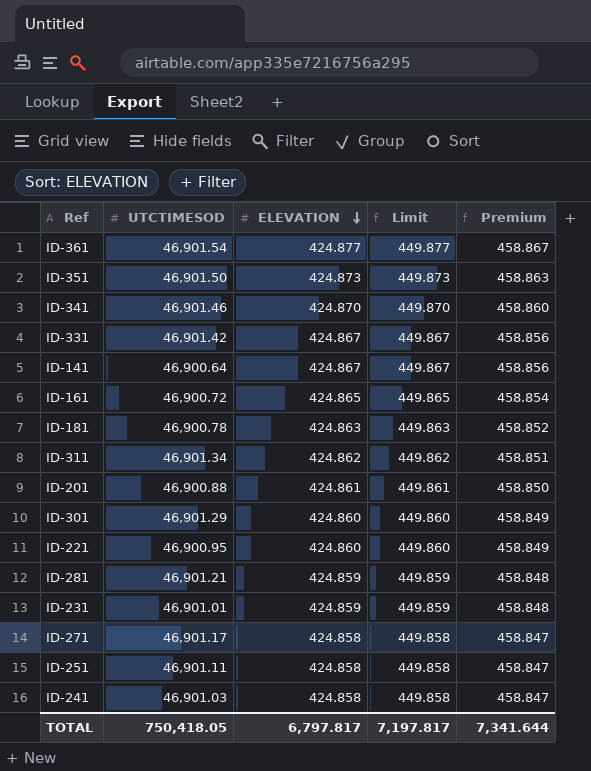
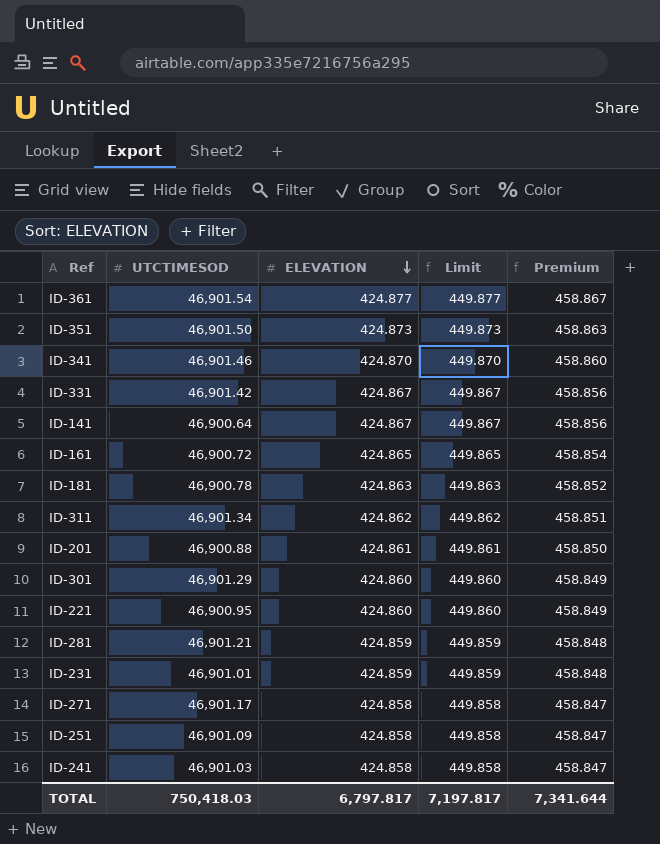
ID-251 | UTCTIMESOD: 46,901.11 -> 46,901.09
TOTAL | UTCTIMESOD: 750,418.05 -> 750,418.03

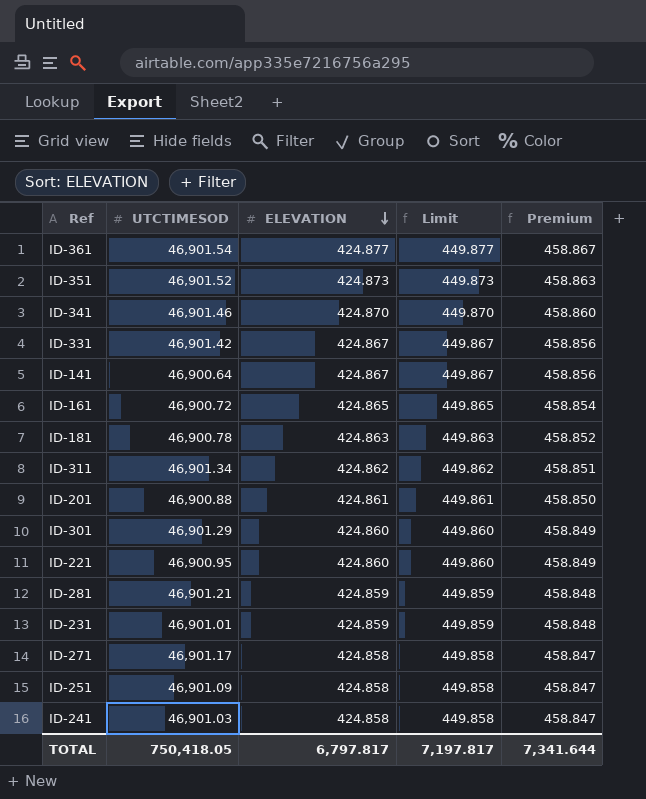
ID-351 | UTCTIMESOD: 46,901.50 -> 46,901.52
TOTAL | UTCTIMESOD: 750,418.03 -> 750,418.05

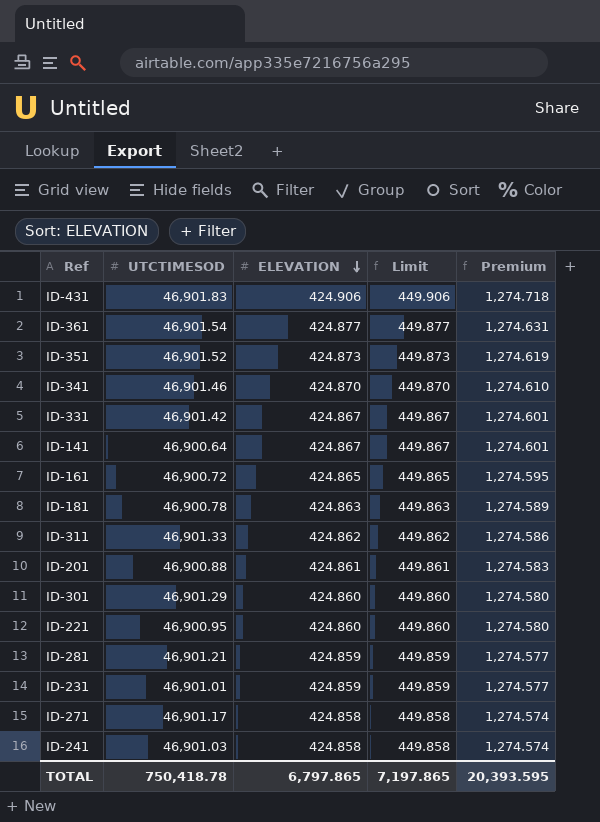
column Premium | formula: [ELEVATION] * 1.08 -> [ELEVATION] * 3
row ID-251: 46,901.09 | 424.858 | 449.858 | 458.847 -> none
row ID-431: none -> 46,901.83 | 424.906 | 449.906 | 1,274.718
ID-311 | UTCTIMESOD: 46,901.34 -> 46,901.33
TOTAL | UTCTIMESOD: 750,418.05 -> 750,418.78
TOTAL | ELEVATION: 6,797.817 -> 6,797.865
TOTAL | Limit: 7,197.817 -> 7,197.865
TOTAL | Premium: 7,341.644 -> 20,393.595

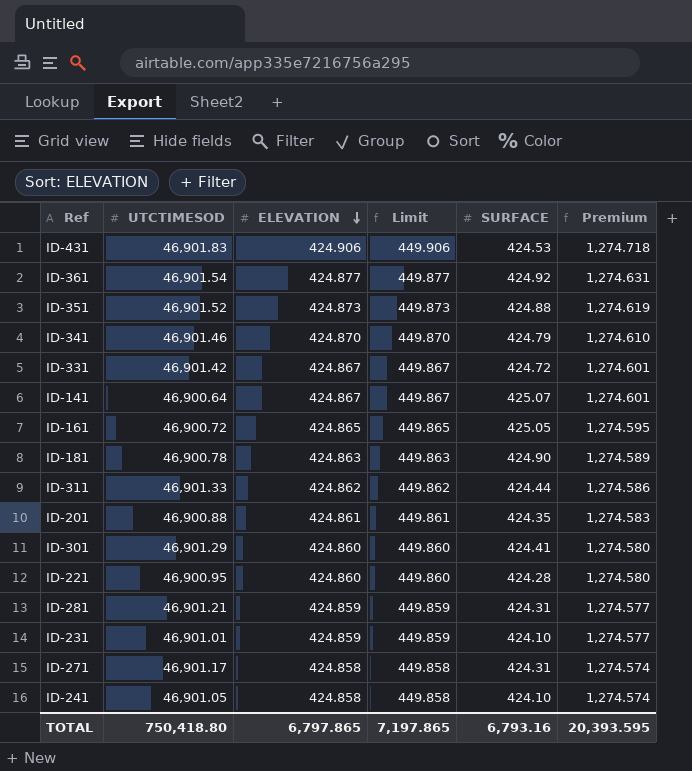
column SURFACE | position: none -> 5
ID-241 | UTCTIMESOD: 46,901.03 -> 46,901.05
TOTAL | UTCTIMESOD: 750,418.78 -> 750,418.80

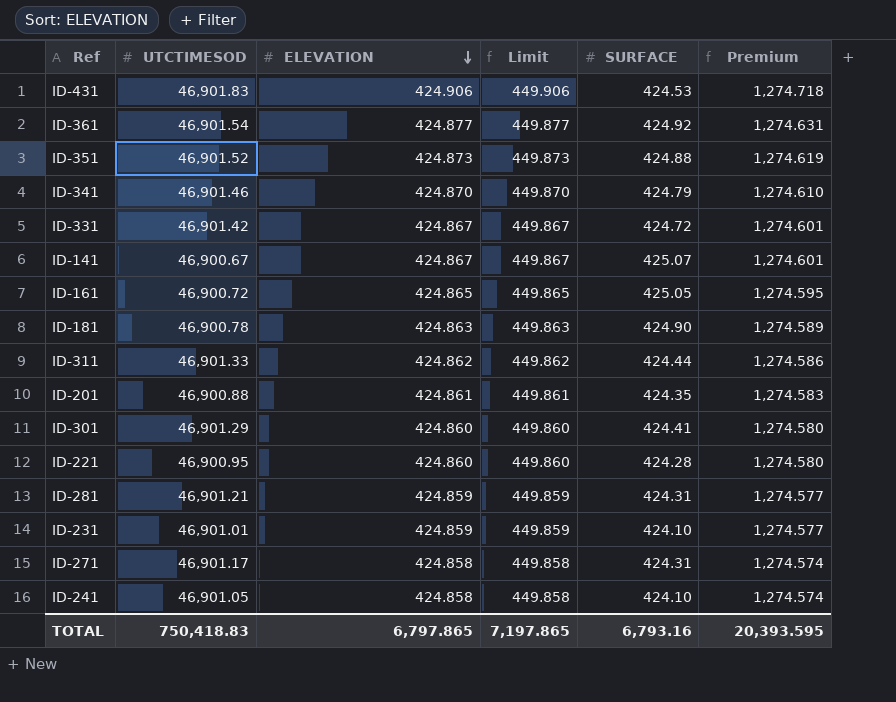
ID-141 | UTCTIMESOD: 46,900.64 -> 46,900.67
TOTAL | UTCTIMESOD: 750,418.80 -> 750,418.83

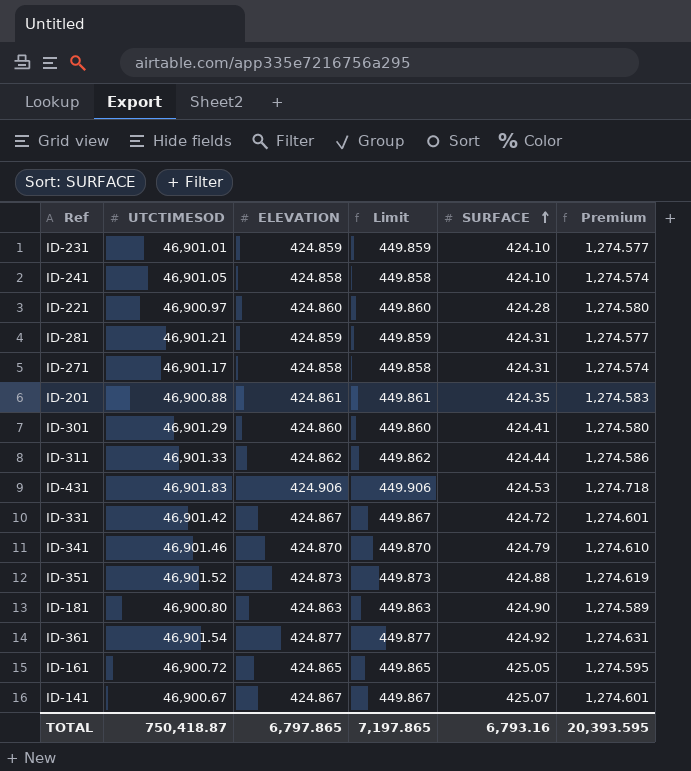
row order: ELEVATION descending -> SURFACE ascending
ID-221 | UTCTIMESOD: 46,900.95 -> 46,900.97
ID-181 | UTCTIMESOD: 46,900.78 -> 46,900.80
TOTAL | UTCTIMESOD: 750,418.83 -> 750,418.87

